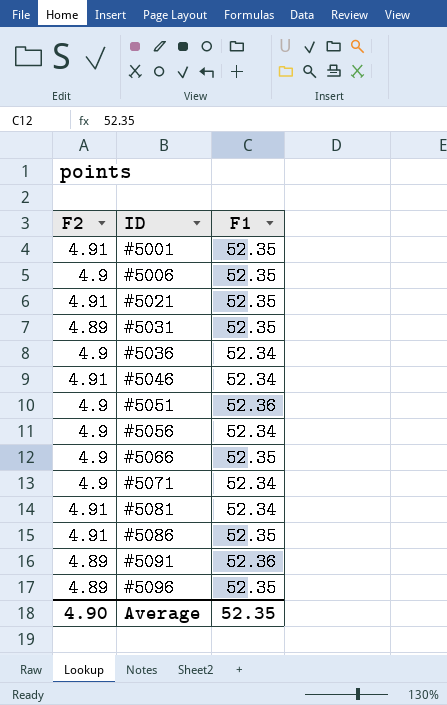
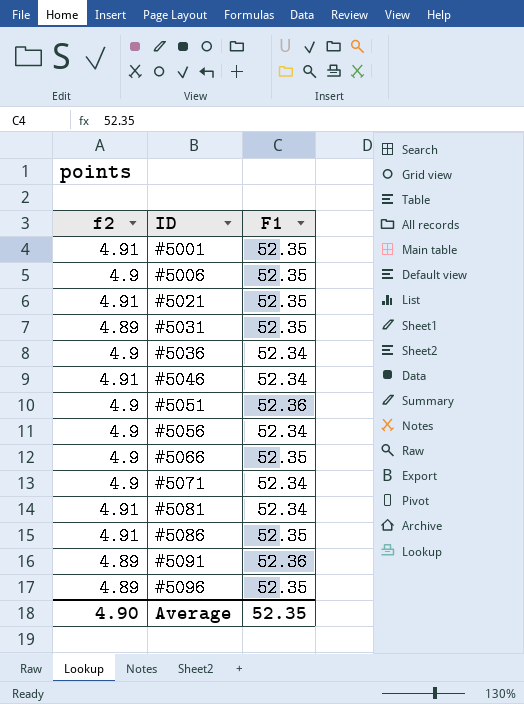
column name: F2 -> f2

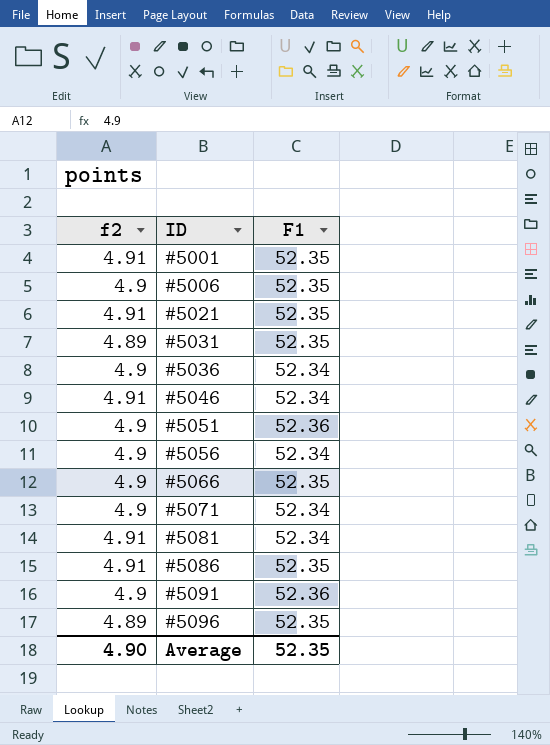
#5091 | f2: 4.89 -> 4.9

